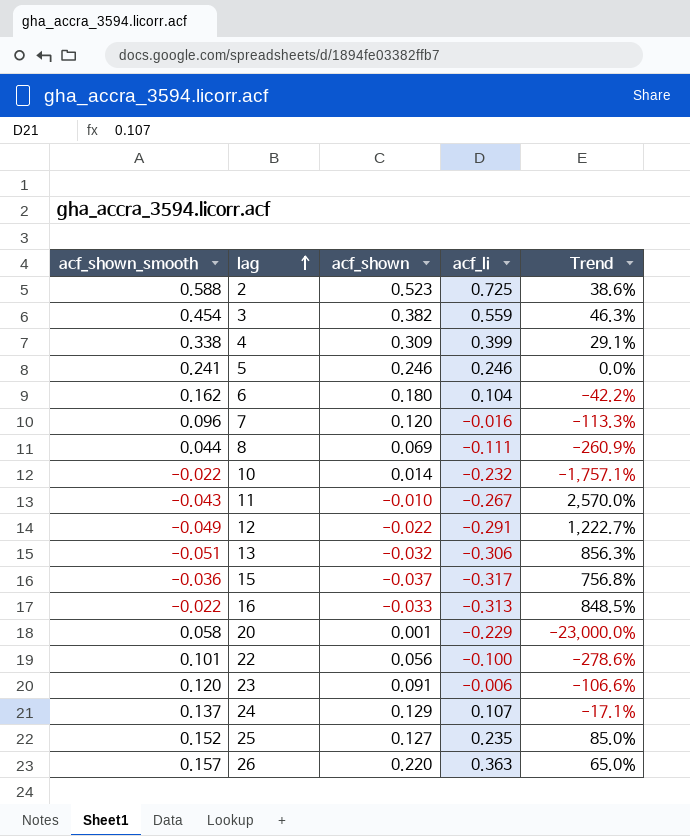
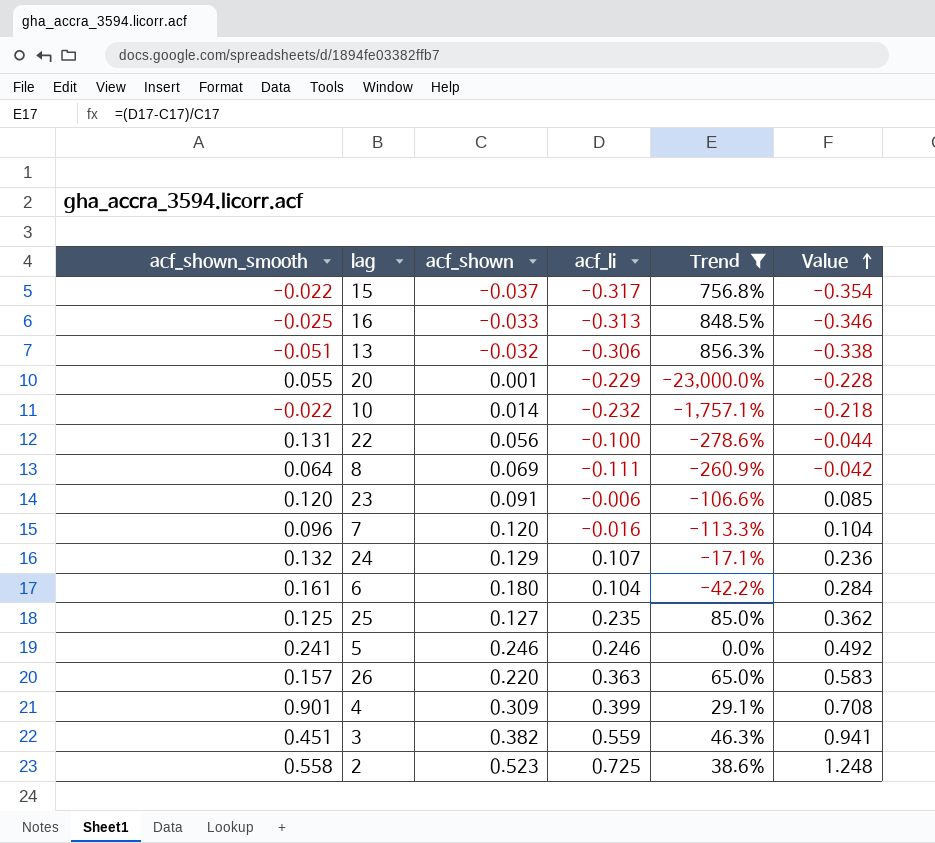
filter: none -> Trend <= 856.3%
row order: lag ascending -> Value ascending
column Value | formula: none -> [acf_shown] + [acf_li]
15 | acf_shown_smooth: -0.036 -> -0.022
16 | acf_shown_smooth: -0.022 -> -0.025
20 | acf_shown_smooth: 0.058 -> 0.055
22 | acf_shown_smooth: 0.101 -> 0.131
8 | acf_shown_smooth: 0.044 -> 0.064
24 | acf_shown_smooth: 0.137 -> 0.132
6 | acf_shown_smooth: 0.162 -> 0.161
25 | acf_shown_smooth: 0.152 -> 0.125
4 | acf_shown_smooth: 0.338 -> 0.901
3 | acf_shown_smooth: 0.454 -> 0.451
2 | acf_shown_smooth: 0.588 -> 0.558

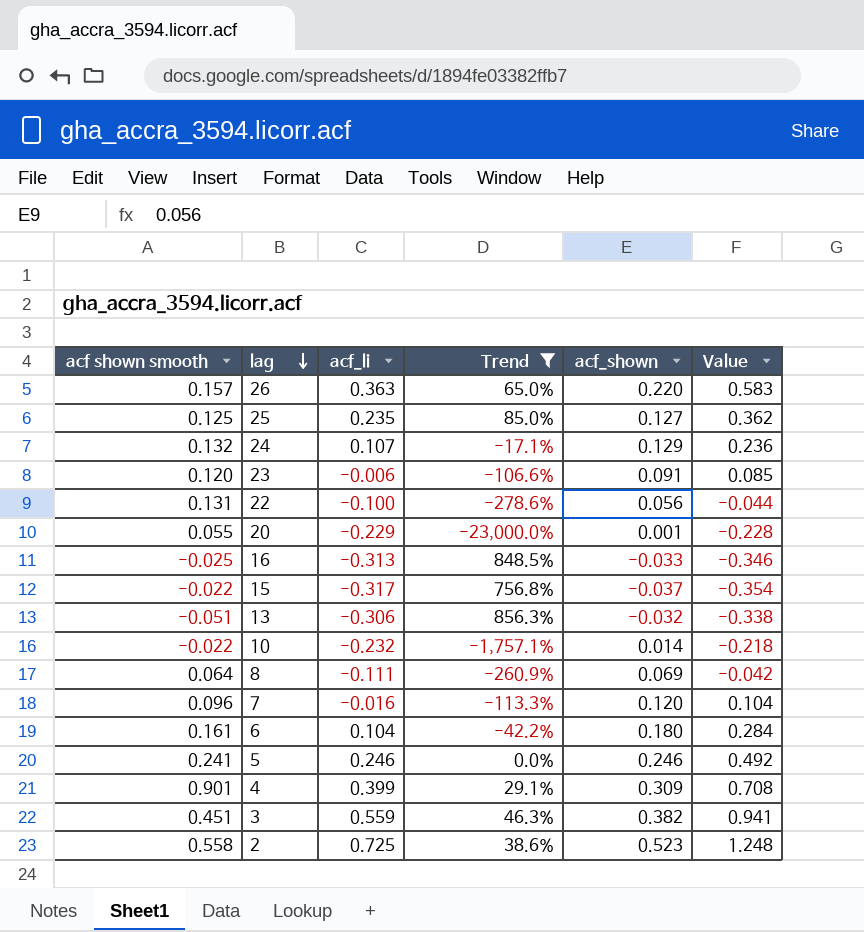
row order: Value ascending -> lag descending
column name: acf_shown_smooth -> acf shown smooth
column acf_shown | position: 3 -> 5

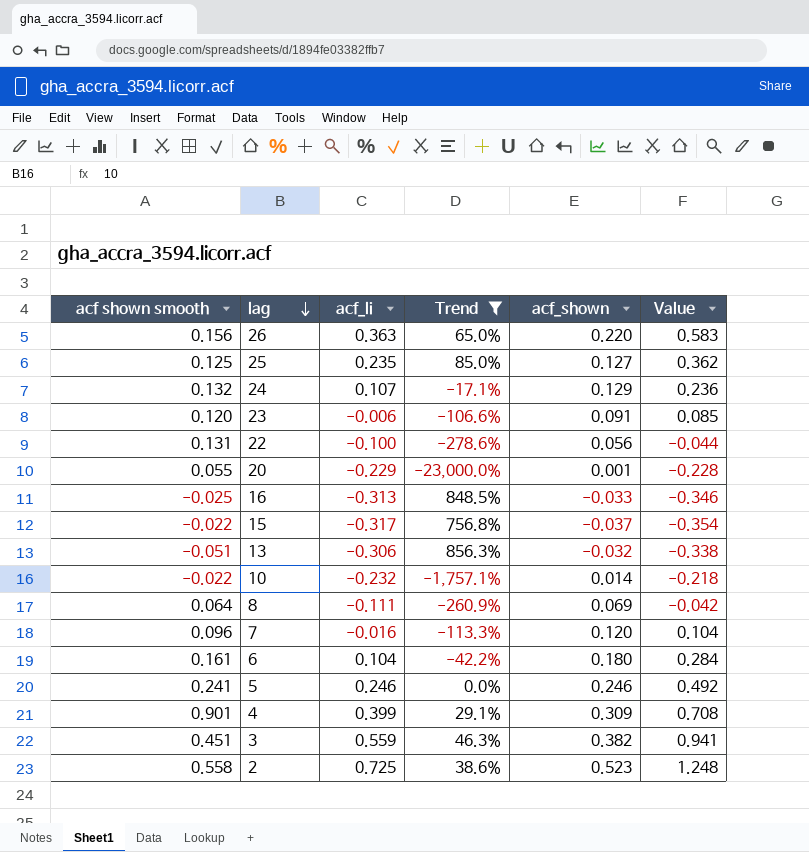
26 | acf shown smooth: 0.157 -> 0.156

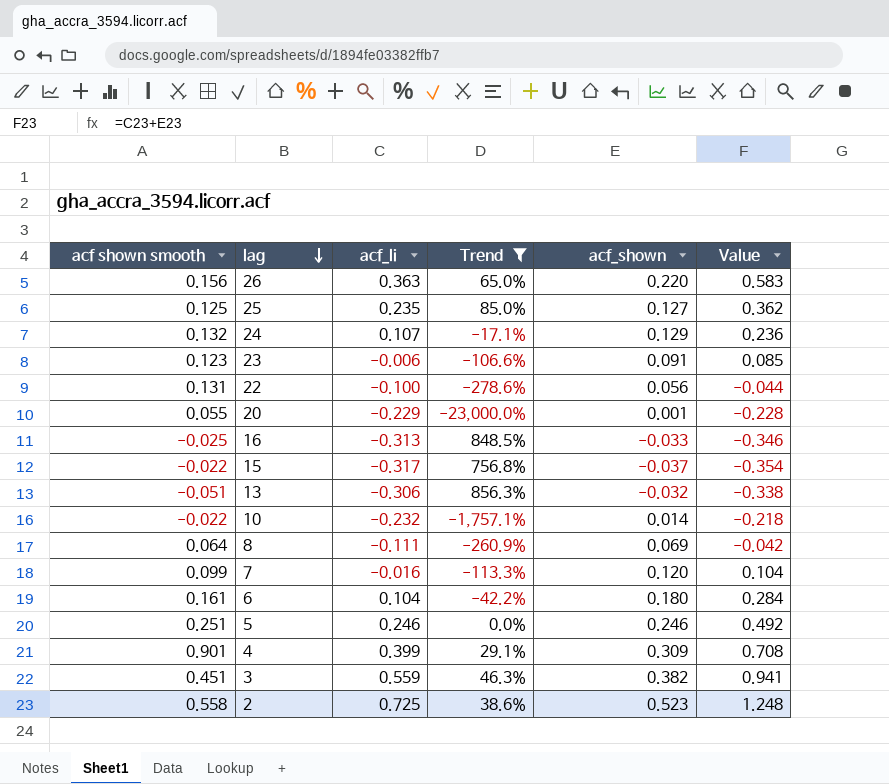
23 | acf shown smooth: 0.120 -> 0.123
7 | acf shown smooth: 0.096 -> 0.099
5 | acf shown smooth: 0.241 -> 0.251

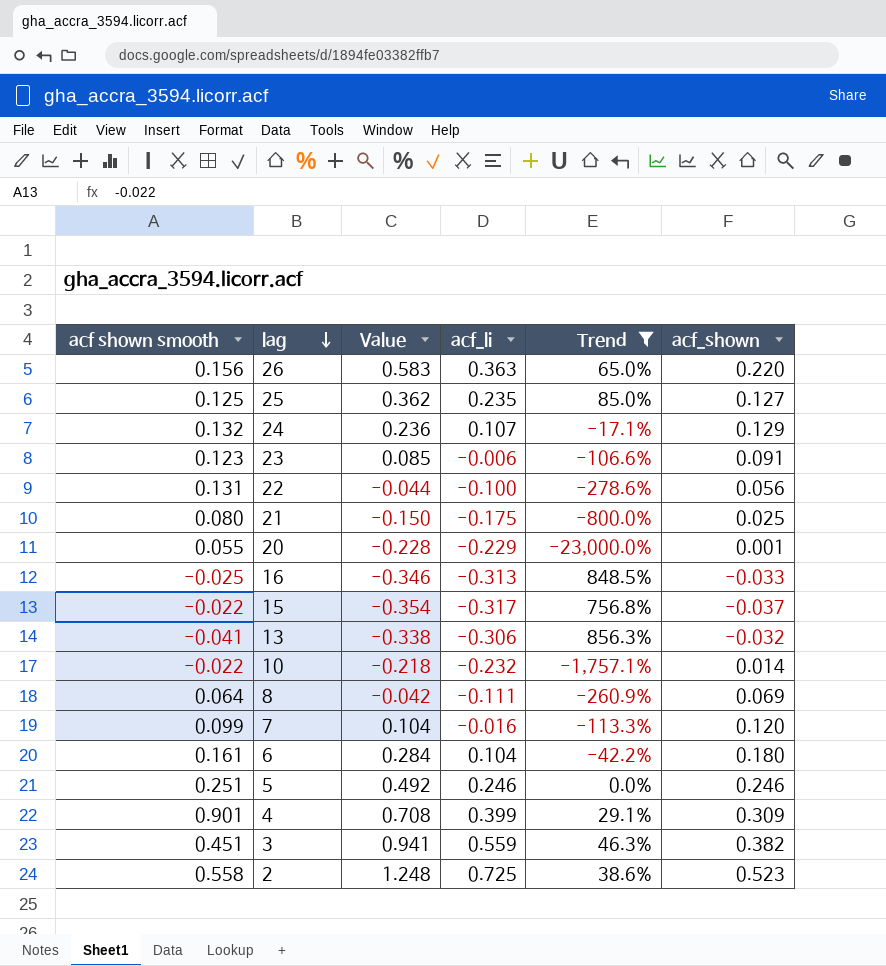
column Value | position: 6 -> 3
row 21: none -> 0.080 | -0.150 | -0.175 | -800.0% | 0.025
13 | acf shown smooth: -0.051 -> -0.041

